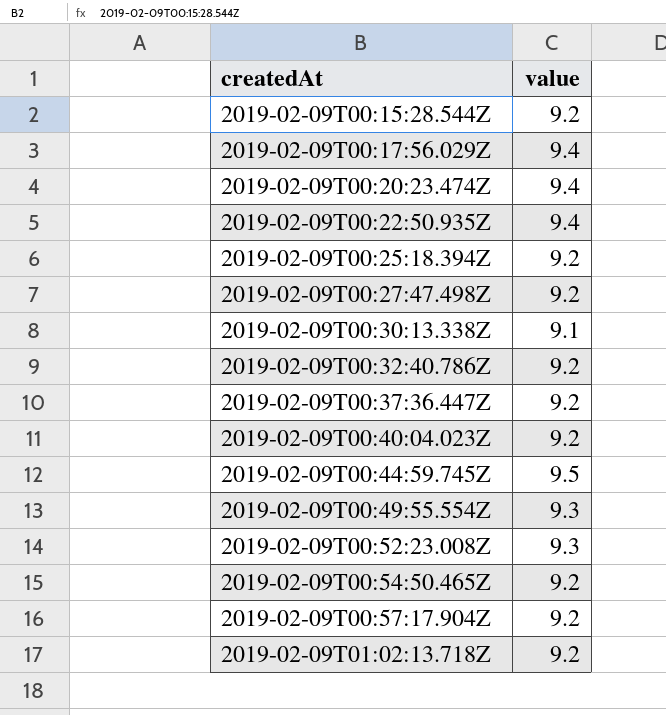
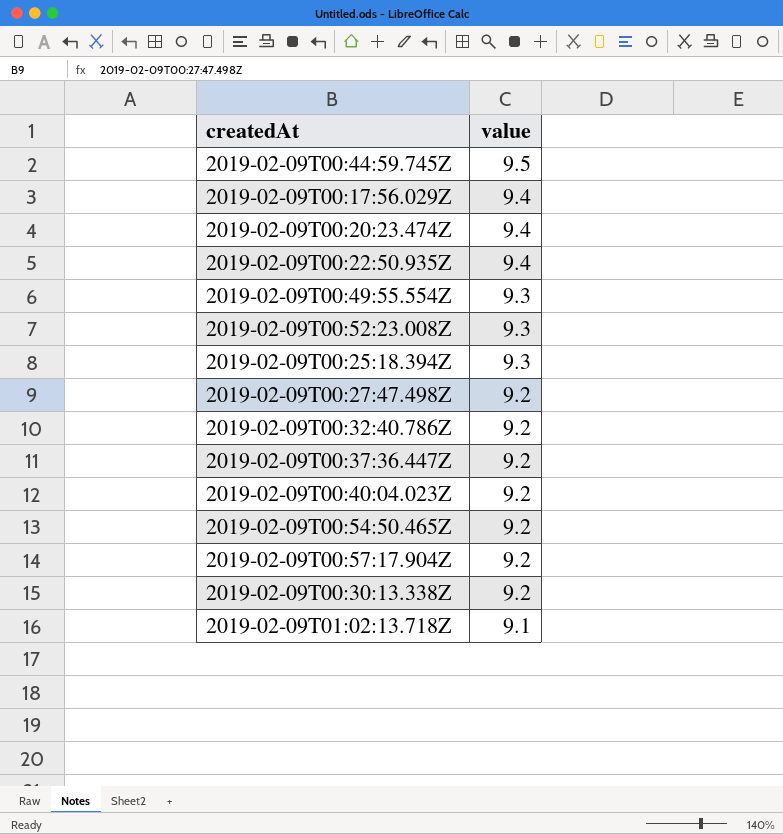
row order: createdAt ascending -> value descending
row 2019-02-09T00:15:28.544Z: 9.2 -> none
2019-02-09T00:25:18.394Z | value: 9.2 -> 9.3
2019-02-09T00:30:13.338Z | value: 9.1 -> 9.2
2019-02-09T01:02:13.718Z | value: 9.2 -> 9.1

